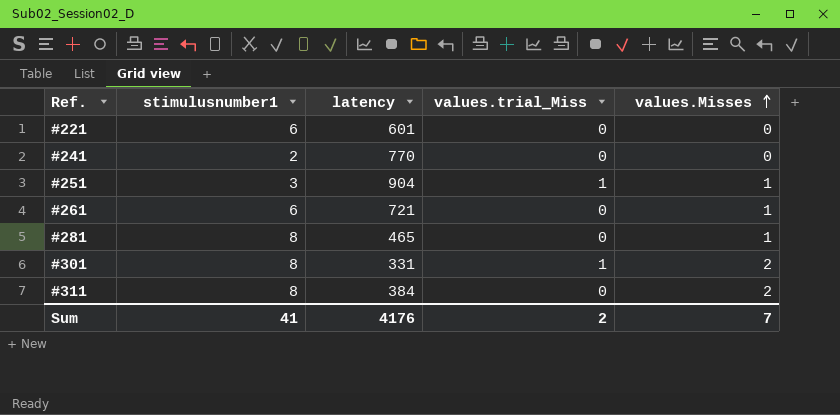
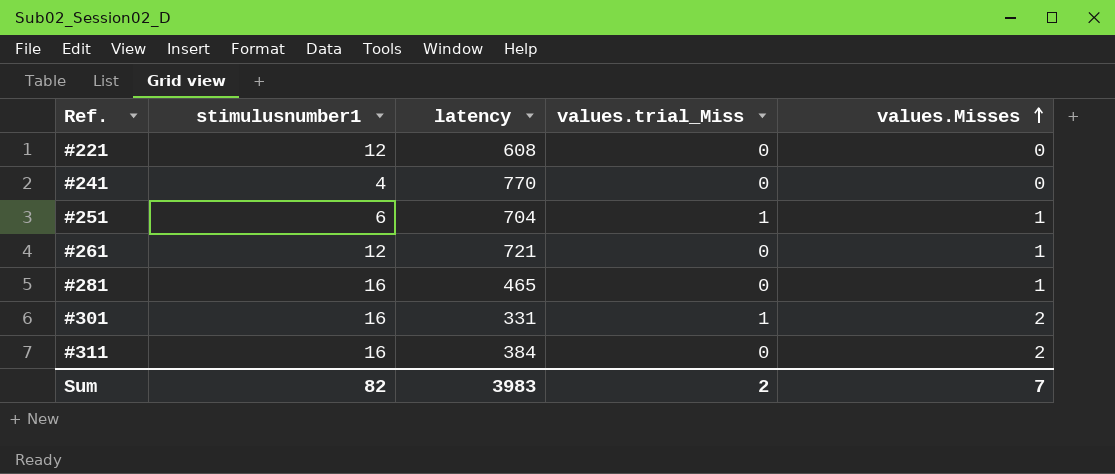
#221 | stimulusnumber1: 6 -> 12
#221 | latency: 601 -> 608
#241 | stimulusnumber1: 2 -> 4
#251 | stimulusnumber1: 3 -> 6
#251 | latency: 904 -> 704
#261 | stimulusnumber1: 6 -> 12
#281 | stimulusnumber1: 8 -> 16
#301 | stimulusnumber1: 8 -> 16
#311 | stimulusnumber1: 8 -> 16
Sum | stimulusnumber1: 41 -> 82
Sum | latency: 4176 -> 3983

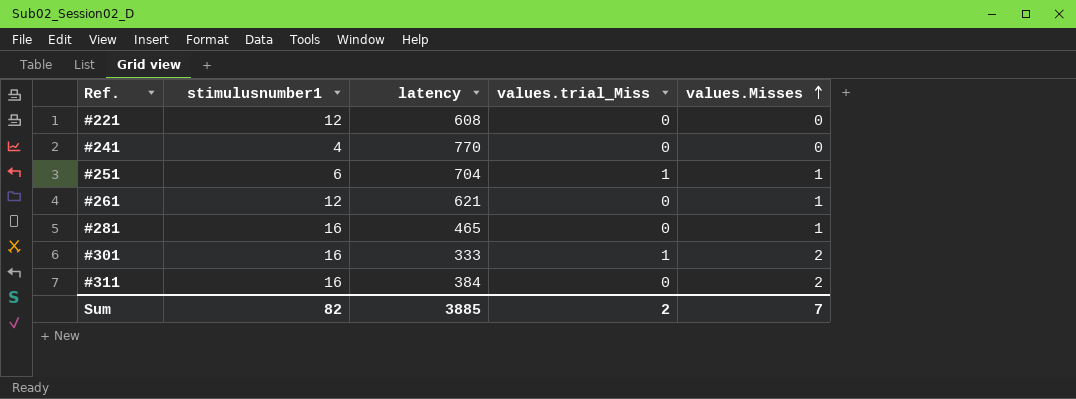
#261 | latency: 721 -> 621
#301 | latency: 331 -> 333
Sum | latency: 3983 -> 3885

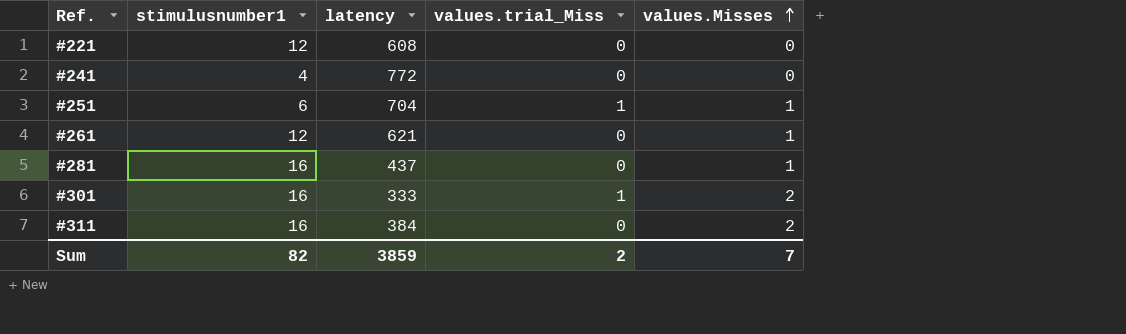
#241 | latency: 770 -> 772
#281 | latency: 465 -> 437
Sum | latency: 3885 -> 3859

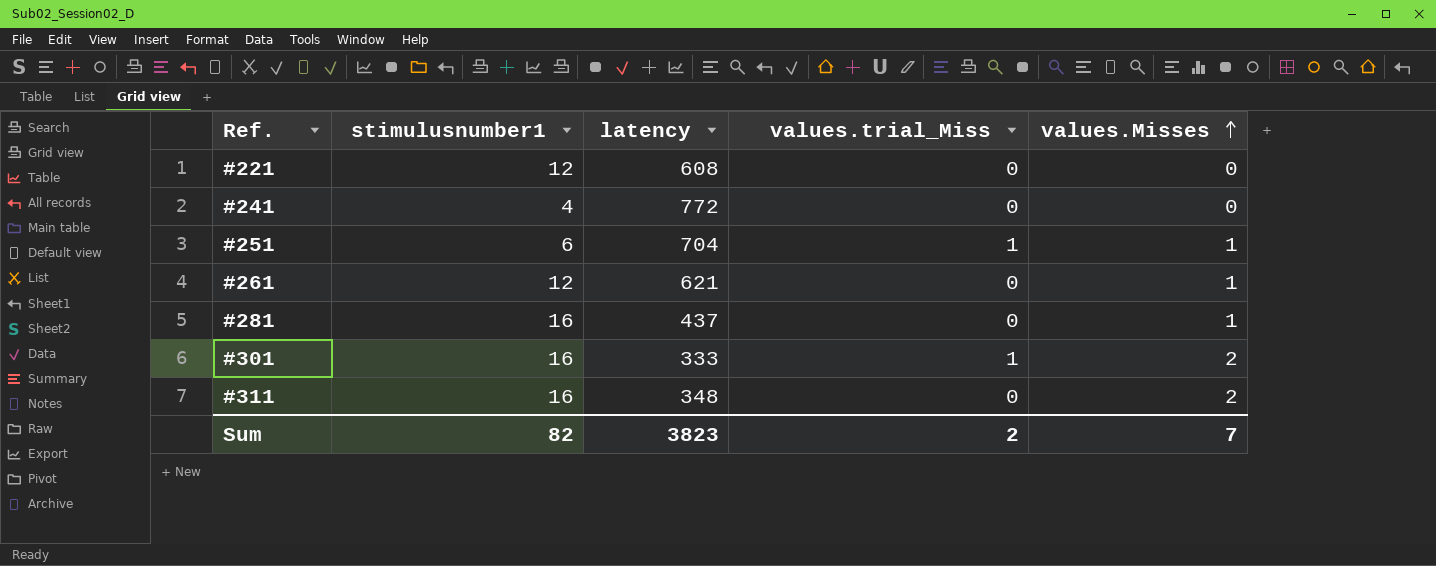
#311 | latency: 384 -> 348
Sum | latency: 3859 -> 3823

